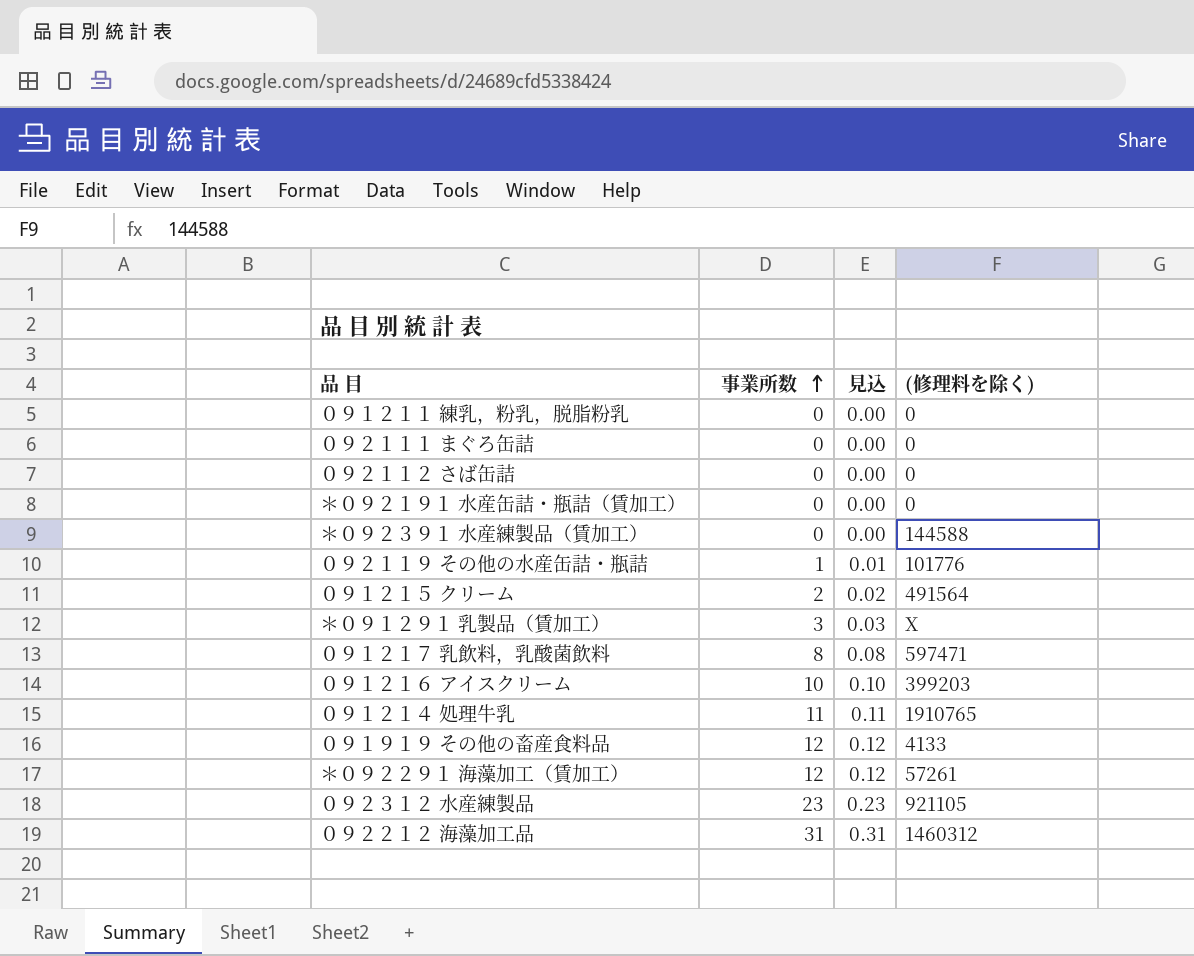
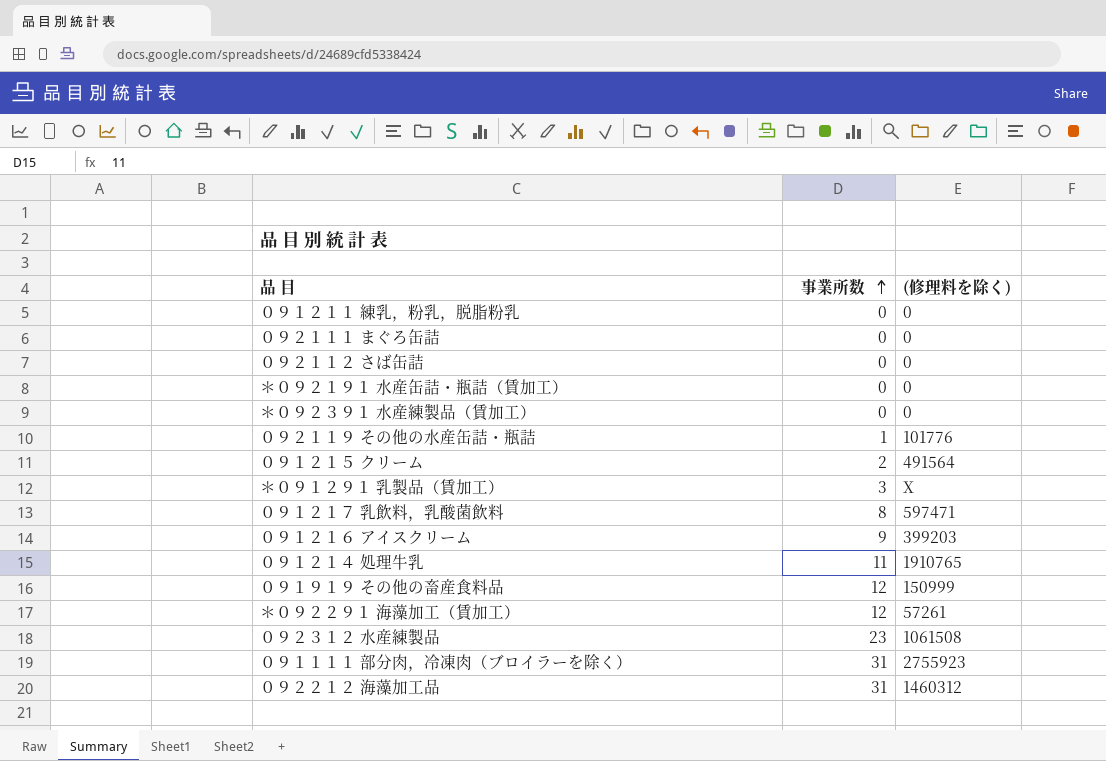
column 見込 | formula: [事業所数] * 0.01 -> none
＊０９２３９１ 水産練製品（賃加工） | (修理料を除く): 144588 -> 0
０９１２１６ アイスクリーム | 事業所数: 10 -> 9
０９１９１９ その他の畜産食料品 | (修理料を除く): 4133 -> 150999
０９２３１２ 水産練製品 | (修理料を除く): 921105 -> 1061508
row ０９１１１１ 部分肉，冷凍肉（ブロイラーを除く）: none -> 31 | 2755923

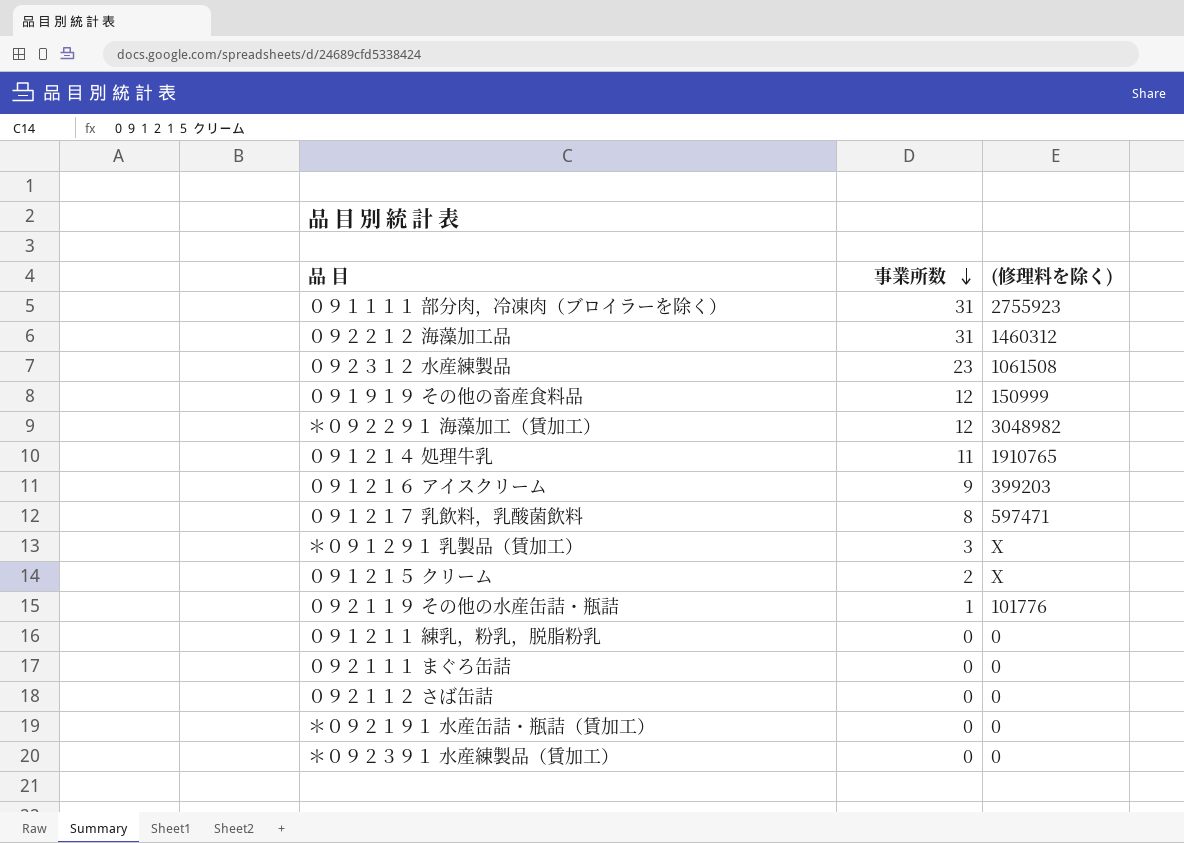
row order: 事業所数 ascending -> 事業所数 descending
＊０９２２９１ 海藻加工（賃加工） | (修理料を除く): 57261 -> 3048982
０９１２１５ クリーム | (修理料を除く): 491564 -> X

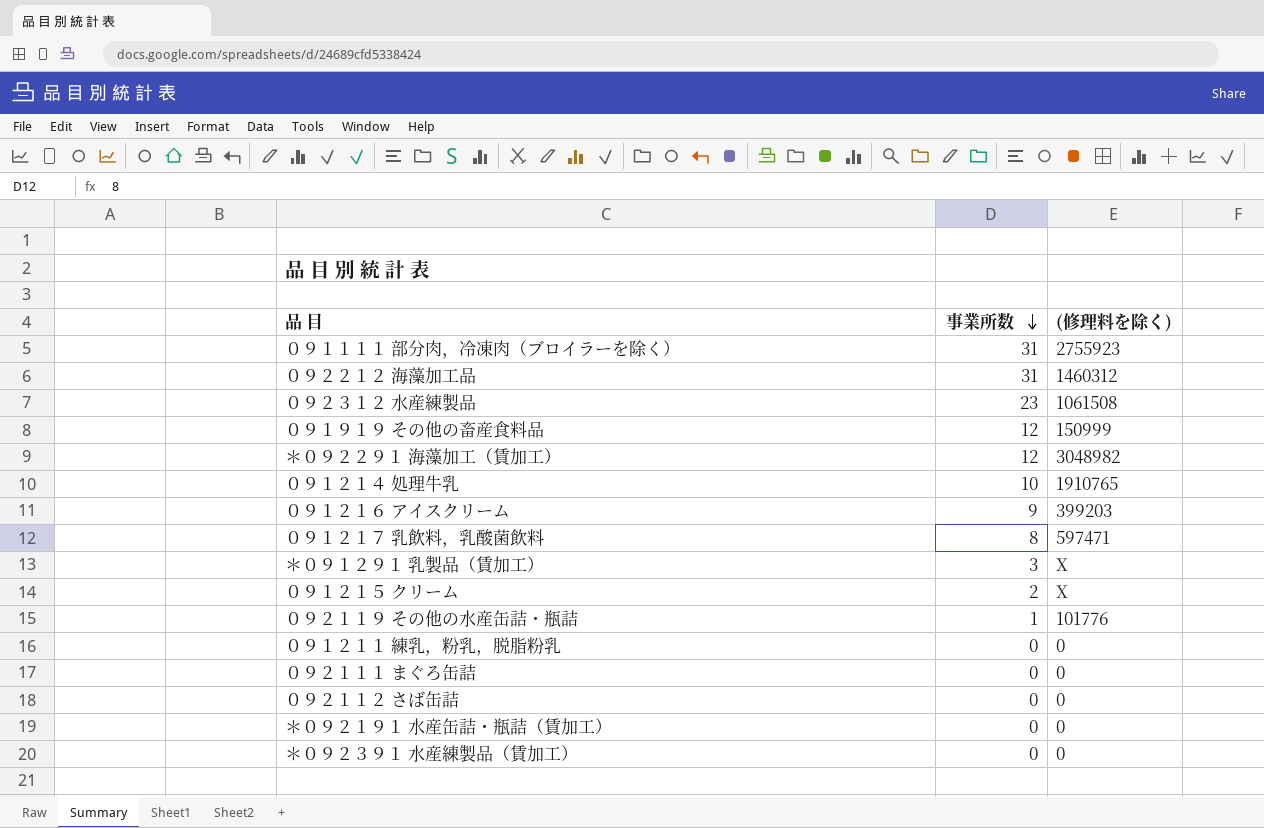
０９１２１４ 処理牛乳 | 事業所数: 11 -> 10

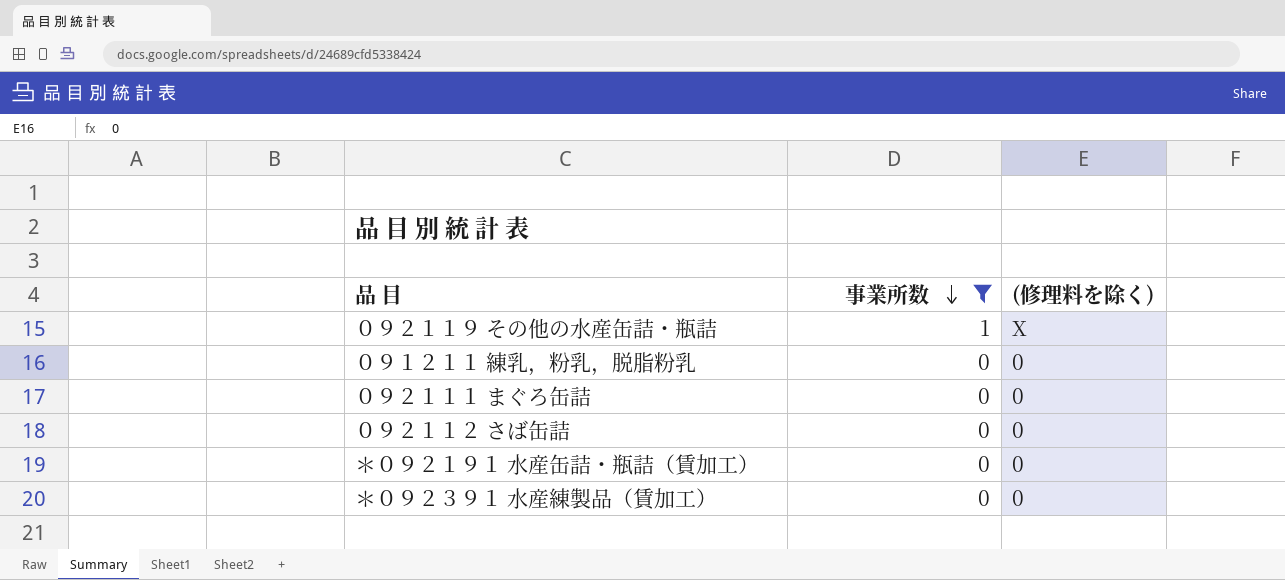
filter: none -> 事業所数 <= 1
０９２１１９ その他の水産缶詰・瓶詰 | (修理料を除く): 101776 -> X

